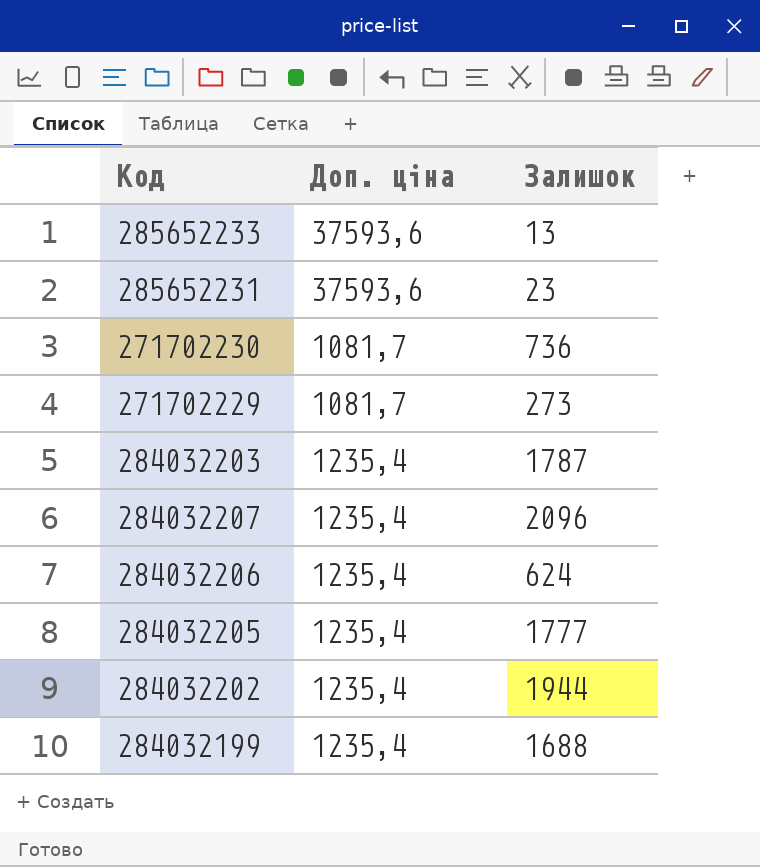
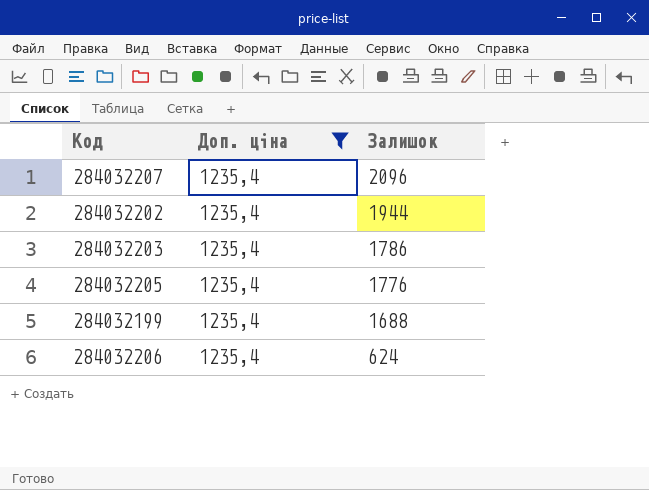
filter: none -> Доп. ціна = 1235,4
row order: none -> Залишок descending
284032203 | Залишок: 1787 -> 1786
284032205 | Залишок: 1777 -> 1776

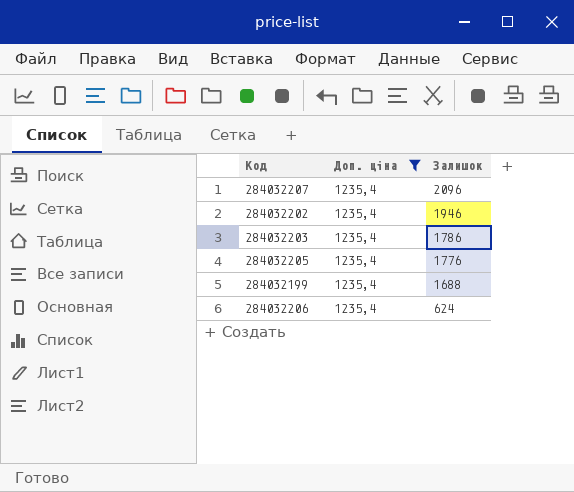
284032202 | Залишок: 1944 -> 1946

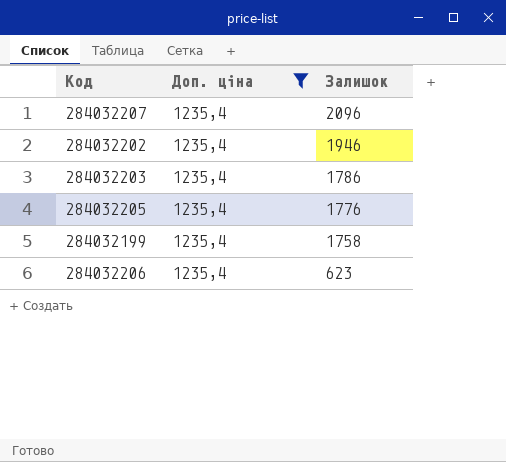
284032199 | Залишок: 1688 -> 1758
284032206 | Залишок: 624 -> 623

